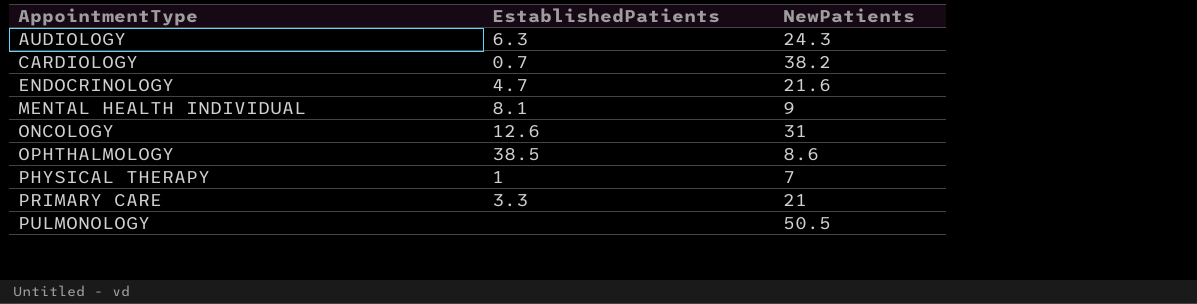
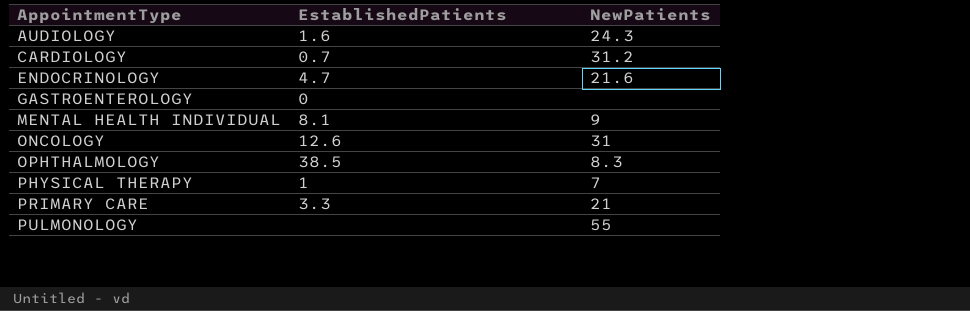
AUDIOLOGY | EstablishedPatients: 6.3 -> 1.6
CARDIOLOGY | NewPatients: 38.2 -> 31.2
row GASTROENTEROLOGY: none -> 0 | none
OPHTHALMOLOGY | NewPatients: 8.6 -> 8.3
PULMONOLOGY | NewPatients: 50.5 -> 55

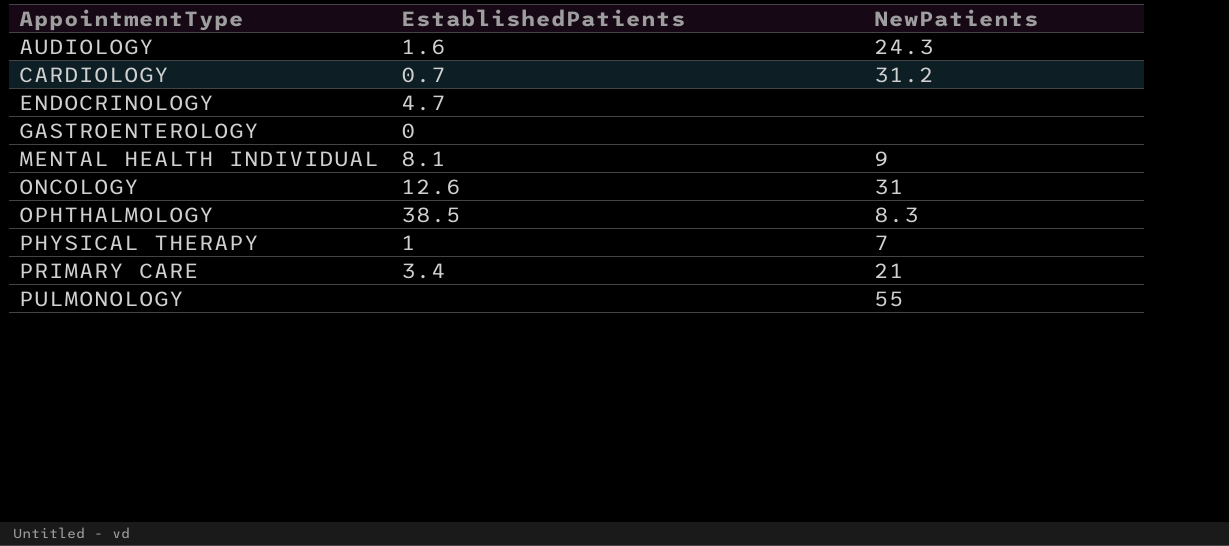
ENDOCRINOLOGY | NewPatients: 21.6 -> none
PRIMARY CARE | EstablishedPatients: 3.3 -> 3.4

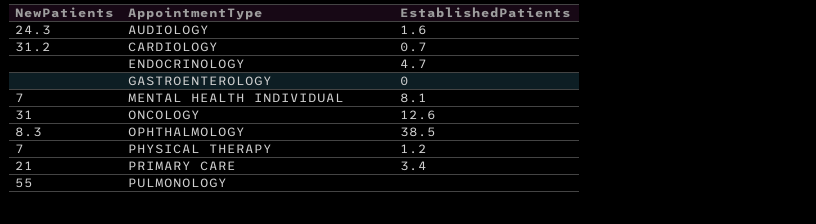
column NewPatients | position: 3 -> 1
MENTAL HEALTH INDIVIDUAL | NewPatients: 9 -> 7
PHYSICAL THERAPY | EstablishedPatients: 1 -> 1.2

